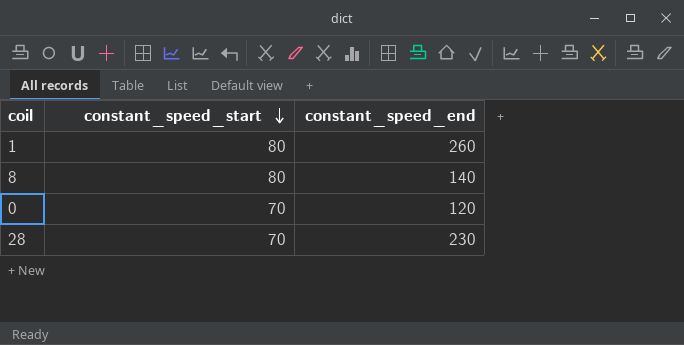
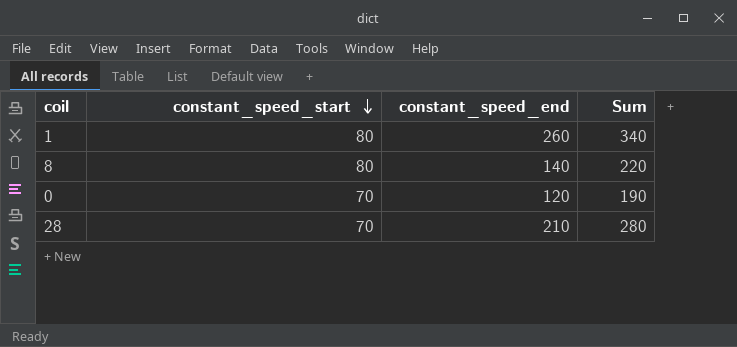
column Sum | formula: none -> [constant_speed_start] + [constant_speed_end]
28 | constant_speed_end: 230 -> 210

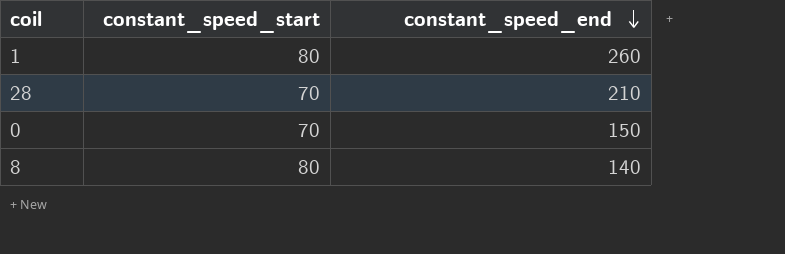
row order: constant_speed_start descending -> constant_speed_end descending
column Sum | formula: [constant_speed_start] + [constant_speed_end] -> none
0 | constant_speed_end: 120 -> 150

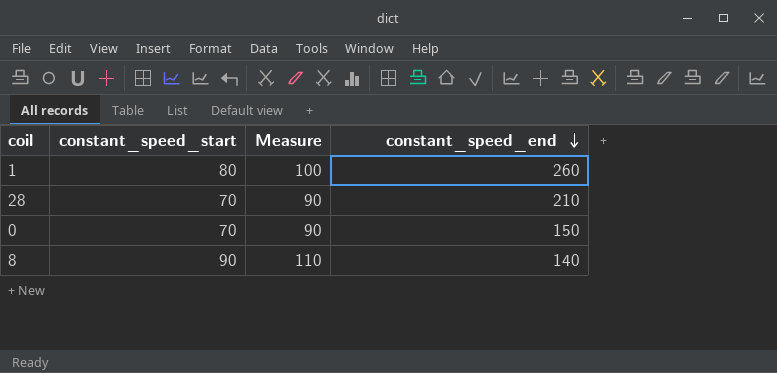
column Measure | formula: none -> [constant_speed_start] + 20
8 | constant_speed_start: 80 -> 90

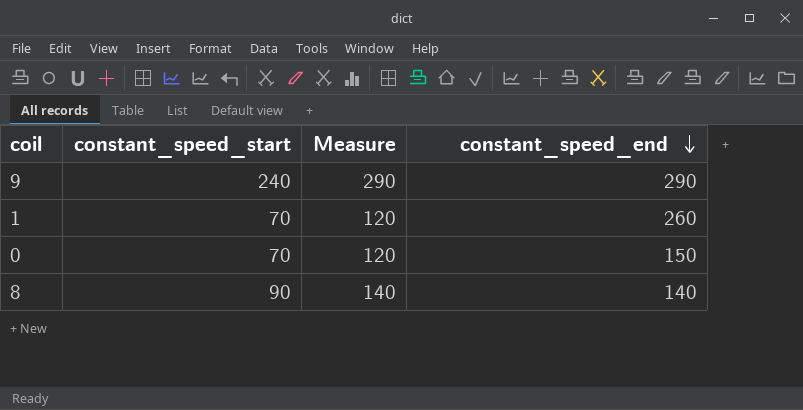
column Measure | formula: [constant_speed_start] + 20 -> [constant_speed_start] + 50
row 28: 70 | 90 | 210 -> none
row 9: none -> 240 | 290 | 290
1 | constant_speed_start: 80 -> 70

